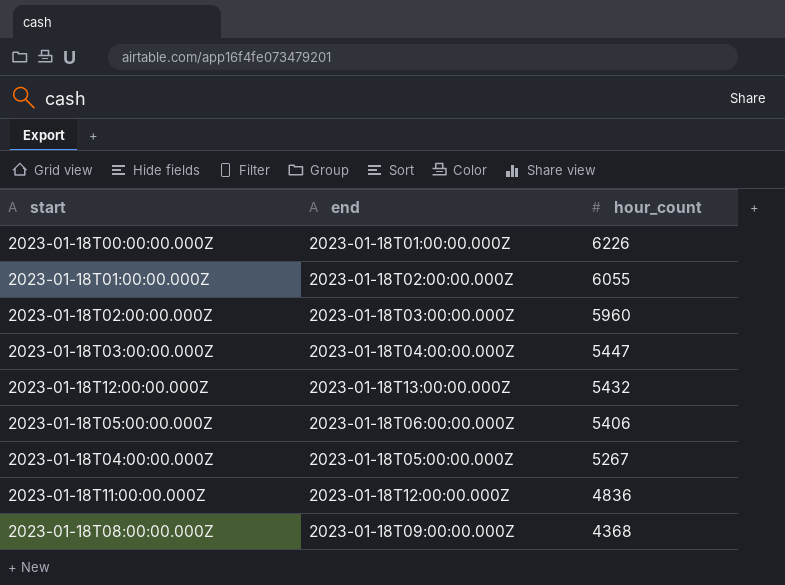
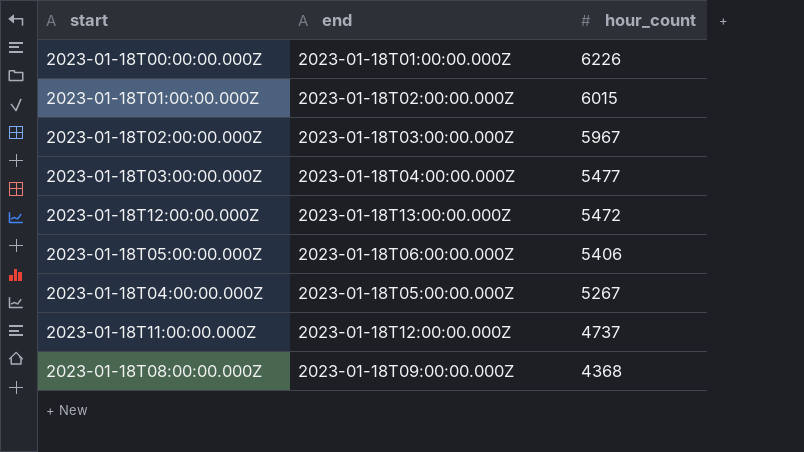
2023-01-18T01:00:00.000Z | hour_count: 6055 -> 6015
2023-01-18T02:00:00.000Z | hour_count: 5960 -> 5967
2023-01-18T03:00:00.000Z | hour_count: 5447 -> 5477
2023-01-18T12:00:00.000Z | hour_count: 5432 -> 5472
2023-01-18T11:00:00.000Z | hour_count: 4836 -> 4737

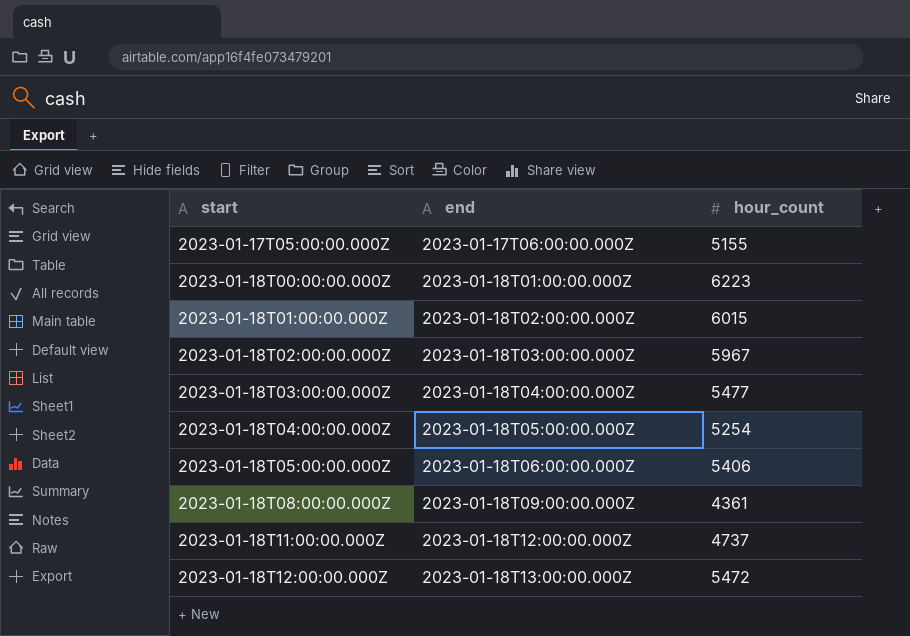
row order: hour_count descending -> start ascending
row 2023-01-17T05:00:00.000Z: none -> 2023-01-17T06:00:00.000Z | 5155
2023-01-18T00:00:00.000Z | hour_count: 6226 -> 6223
2023-01-18T04:00:00.000Z | hour_count: 5267 -> 5254
2023-01-18T08:00:00.000Z | hour_count: 4368 -> 4361

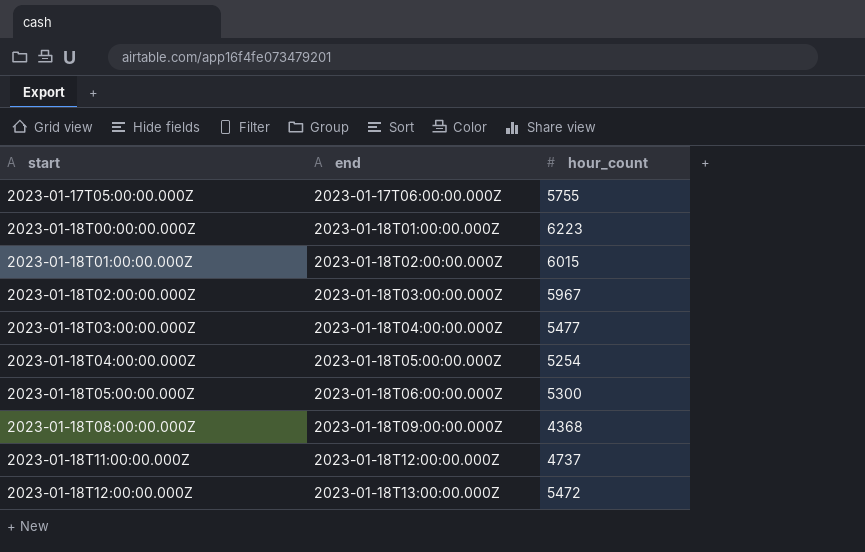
2023-01-17T05:00:00.000Z | hour_count: 5155 -> 5755
2023-01-18T05:00:00.000Z | hour_count: 5406 -> 5300
2023-01-18T08:00:00.000Z | hour_count: 4361 -> 4368

